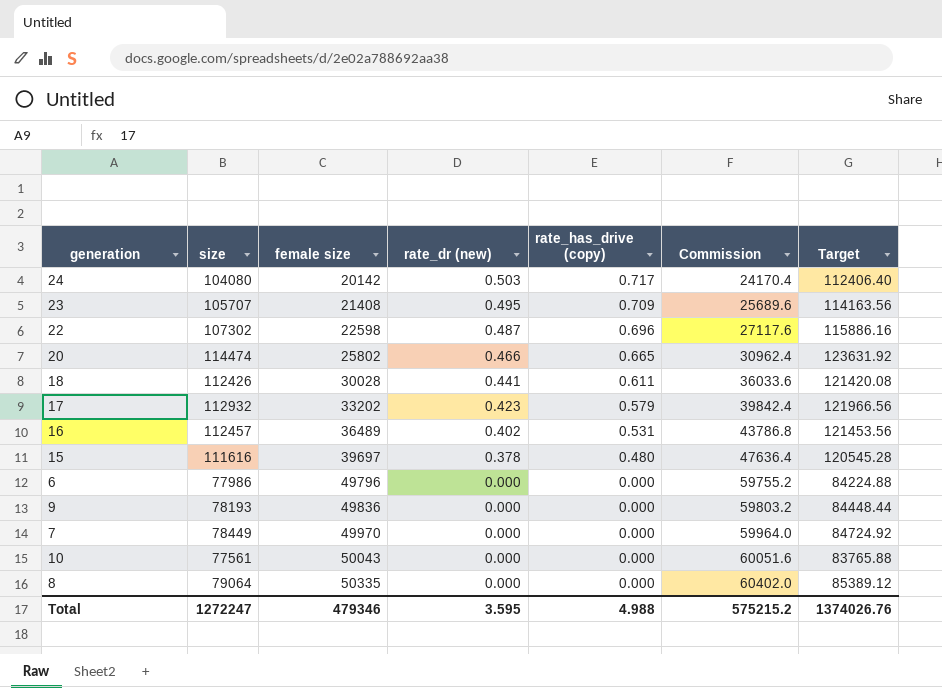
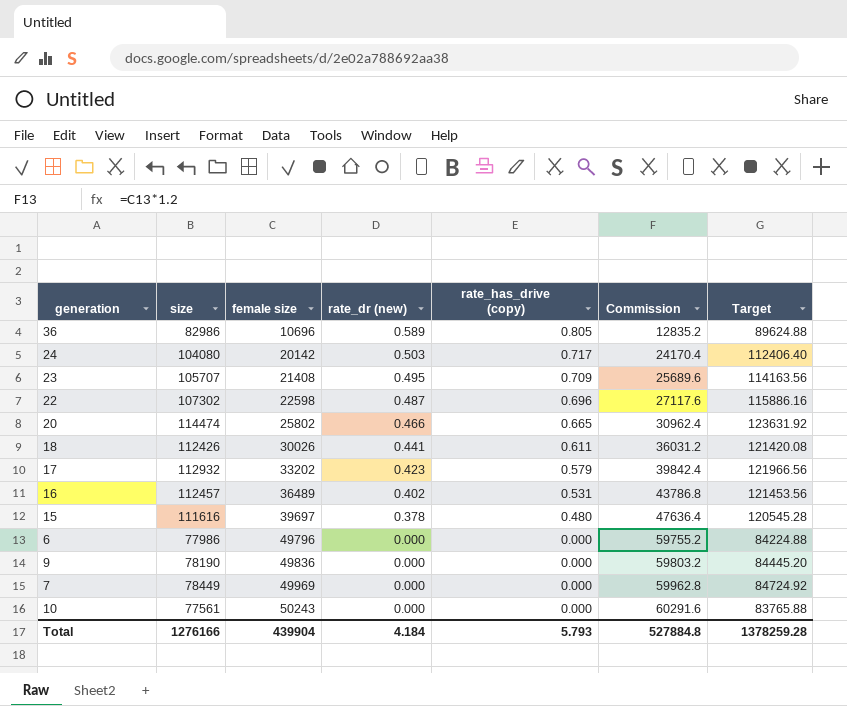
row 8: 79064 | 50335 | 0.000 | 0.000 | 60402.0 | 85389.12 -> none
row 36: none -> 82986 | 10696 | 0.589 | 0.805 | 12835.2 | 89624.88
18 | female size: 30028 -> 30026
18 | Commission: 36033.6 -> 36031.2
9 | size: 78193 -> 78190
9 | Target: 84448.44 -> 84445.20
7 | female size: 49970 -> 49969
7 | Commission: 59964.0 -> 59962.8
10 | female size: 50043 -> 50243
10 | Commission: 60051.6 -> 60291.6
Total | size: 1272247 -> 1276166
Total | female size: 479346 -> 439904
Total | rate_dr (new): 3.595 -> 4.184
Total | rate_has_drive (copy): 4.988 -> 5.793
Total | Commission: 575215.2 -> 527884.8
Total | Target: 1374026.76 -> 1378259.28

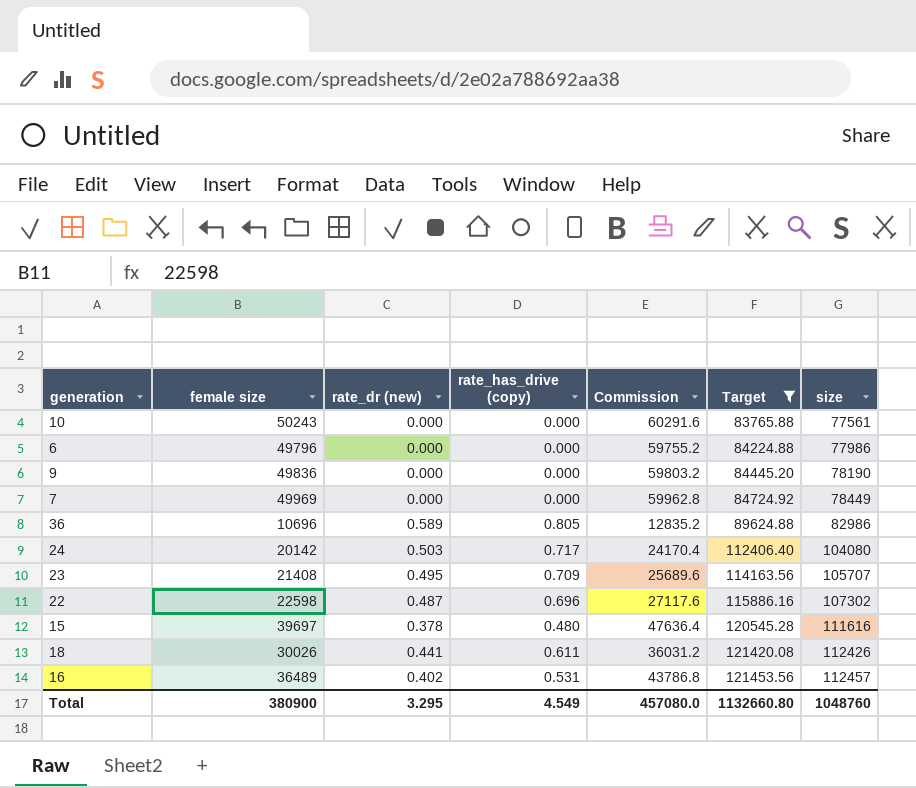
filter: none -> Target <= 121453.56
row order: female size ascending -> Target ascending
column size | position: 2 -> 7
Total | female size: 439904 -> 380900
Total | rate_dr (new): 4.184 -> 3.295
Total | rate_has_drive (copy): 5.793 -> 4.549
Total | Commission: 527884.8 -> 457080.0
Total | Target: 1378259.28 -> 1132660.80
Total | size: 1276166 -> 1048760

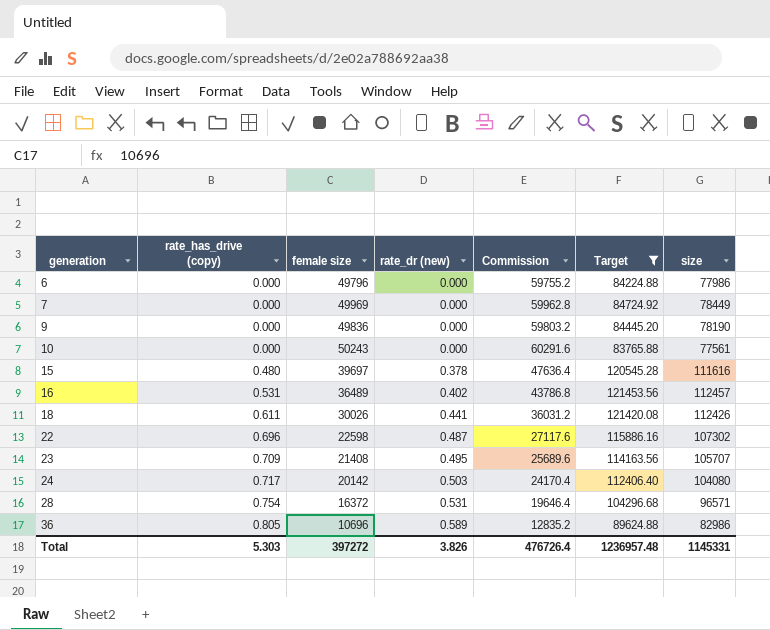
row order: Target ascending -> generation ascending
column rate_has_drive (copy) | position: 4 -> 2
row 28: none -> 0.754 | 16372 | 0.531 | 19646.4 | 104296.68 | 96571
Total | rate_has_drive (copy): 4.549 -> 5.303
Total | female size: 380900 -> 397272
Total | rate_dr (new): 3.295 -> 3.826
Total | Commission: 457080.0 -> 476726.4
Total | Target: 1132660.80 -> 1236957.48
Total | size: 1048760 -> 1145331

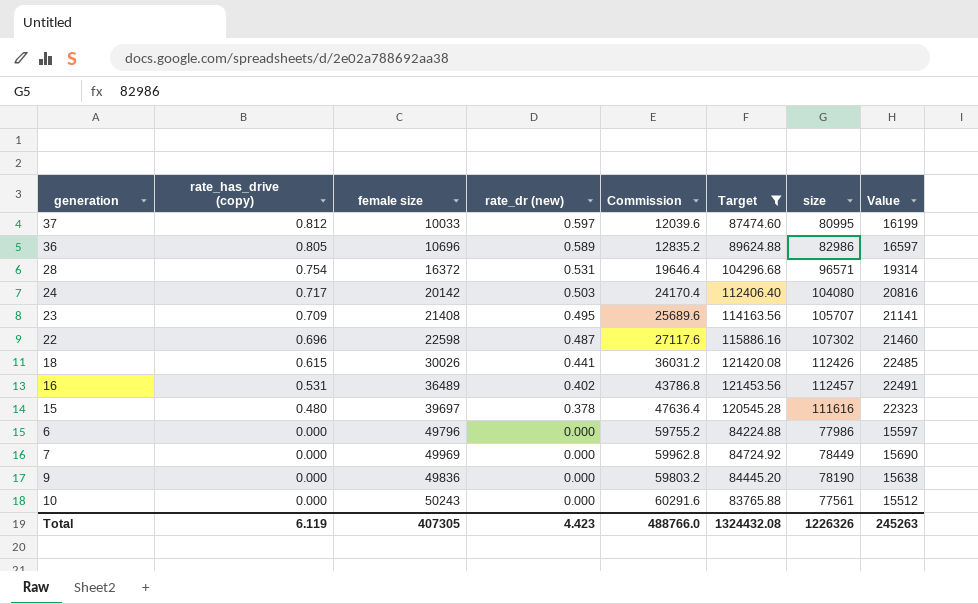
row order: generation ascending -> rate_has_drive (copy) descending
column Value | formula: none -> [size] * 0.2
row 37: none -> 0.812 | 10033 | 0.597 | 12039.6 | 87474.60 | 80995 | 16199
18 | rate_has_drive (copy): 0.611 -> 0.615
Total | rate_has_drive (copy): 5.303 -> 6.119
Total | female size: 397272 -> 407305
Total | rate_dr (new): 3.826 -> 4.423
Total | Commission: 476726.4 -> 488766.0
Total | Target: 1236957.48 -> 1324432.08
Total | size: 1145331 -> 1226326

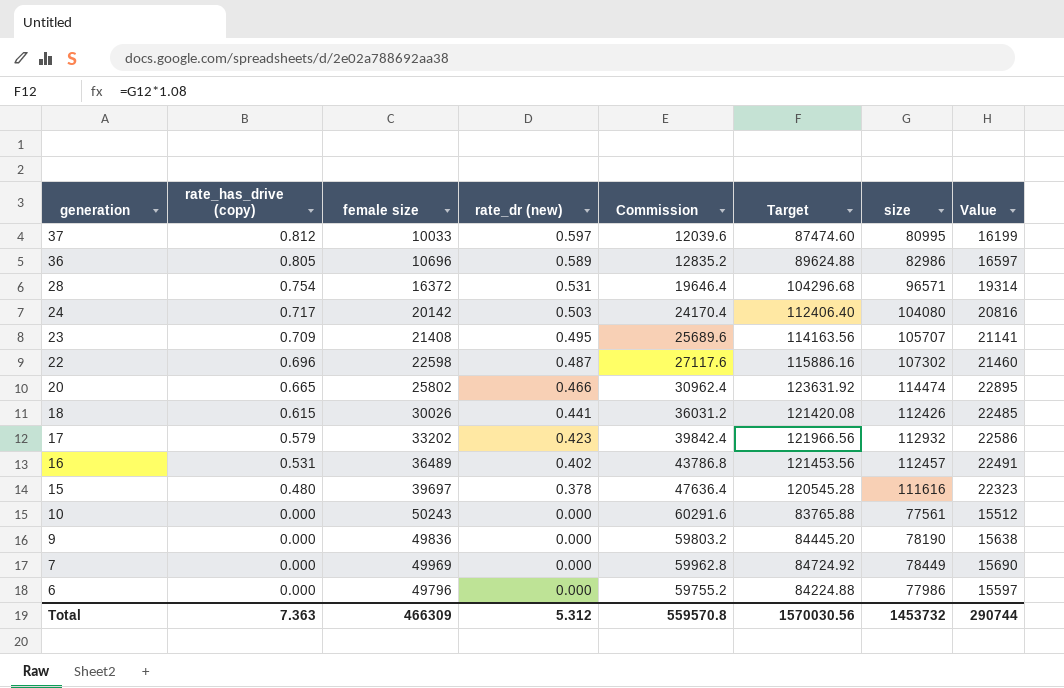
filter: Target <= 121453.56 -> none
row order: rate_has_drive (copy) descending -> generation descending
Total | rate_has_drive (copy): 6.119 -> 7.363
Total | female size: 407305 -> 466309
Total | rate_dr (new): 4.423 -> 5.312
Total | Commission: 488766.0 -> 559570.8
Total | Target: 1324432.08 -> 1570030.56
Total | size: 1226326 -> 1453732
Total | Value: 245263 -> 290744

